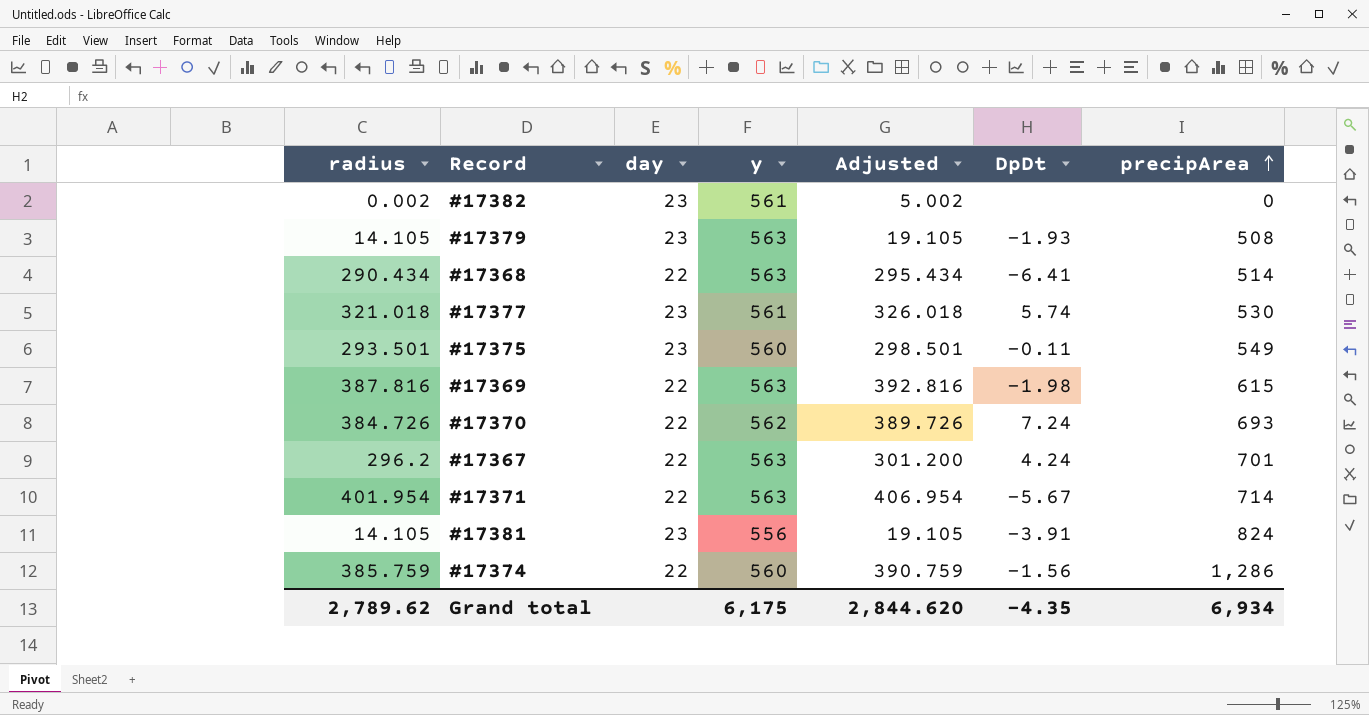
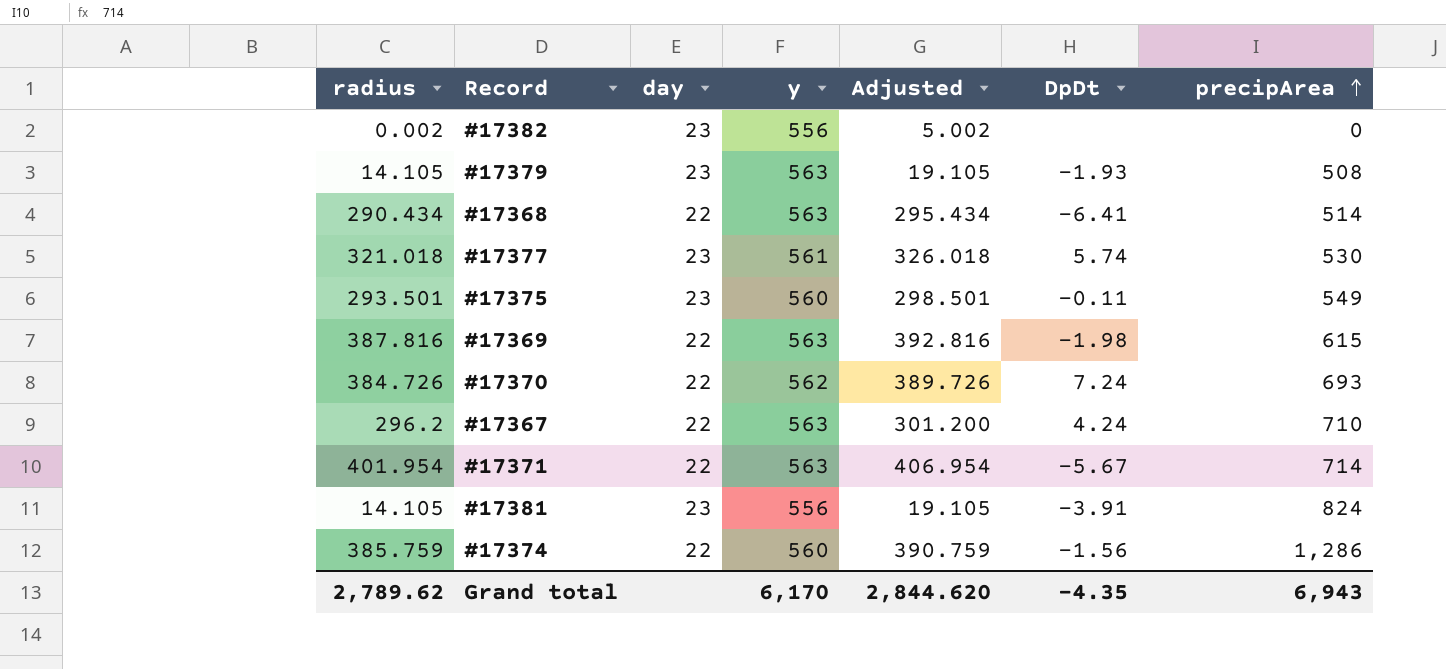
#17382 | y: 561 -> 556
#17367 | precipArea: 701 -> 710
Grand total | y: 6,175 -> 6,170
Grand total | precipArea: 6,934 -> 6,943

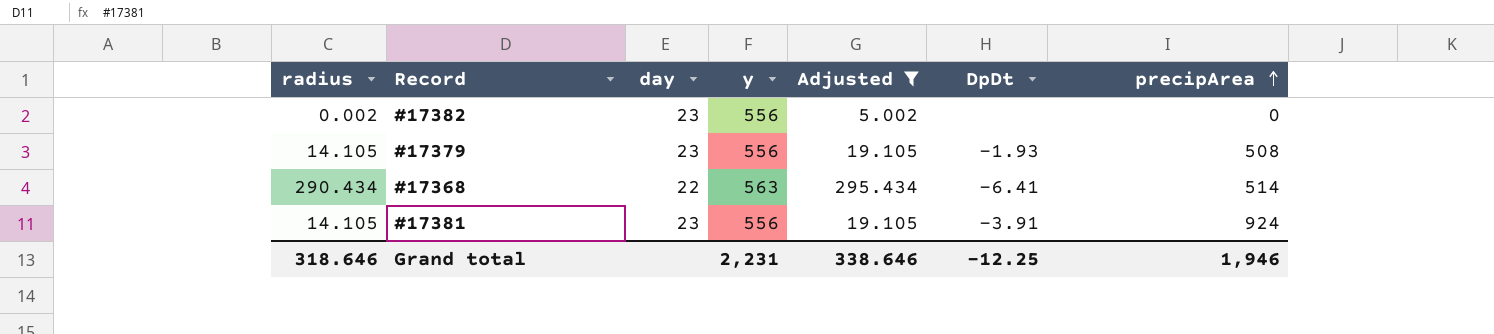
filter: none -> Adjusted <= 295.434
#17379 | y: 563 -> 556
#17381 | precipArea: 824 -> 924
Grand total | radius: 2,789.62 -> 318.646
Grand total | y: 6,170 -> 2,231
Grand total | Adjusted: 2,844.620 -> 338.646
Grand total | DpDt: -4.35 -> -12.25
Grand total | precipArea: 6,943 -> 1,946

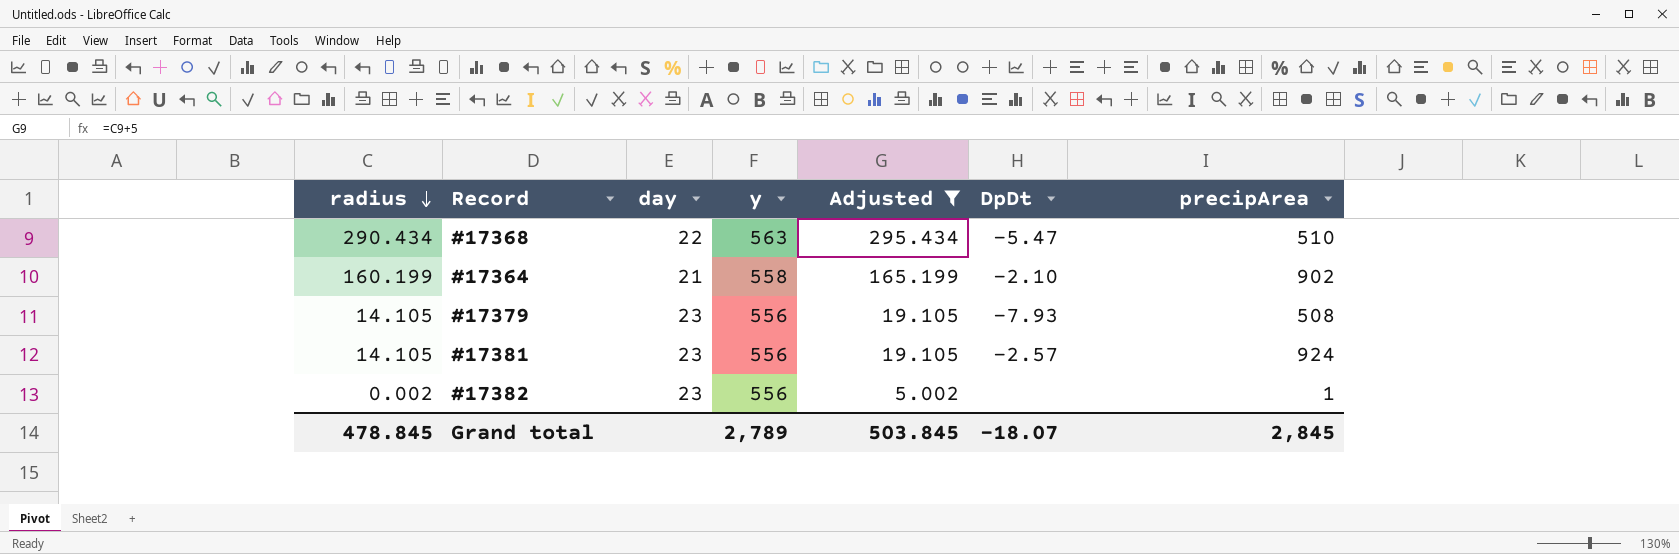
row order: precipArea ascending -> radius descending
#17368 | DpDt: -6.41 -> -5.47
#17368 | precipArea: 514 -> 510
row #17364: none -> 160.199 | 21 | 558 | 165.199 | -2.10 | 902
#17379 | DpDt: -1.93 -> -7.93
#17381 | DpDt: -3.91 -> -2.57
#17382 | precipArea: 0 -> 1
Grand total | radius: 318.646 -> 478.845
Grand total | y: 2,231 -> 2,789
Grand total | Adjusted: 338.646 -> 503.845
Grand total | DpDt: -12.25 -> -18.07
Grand total | precipArea: 1,946 -> 2,845

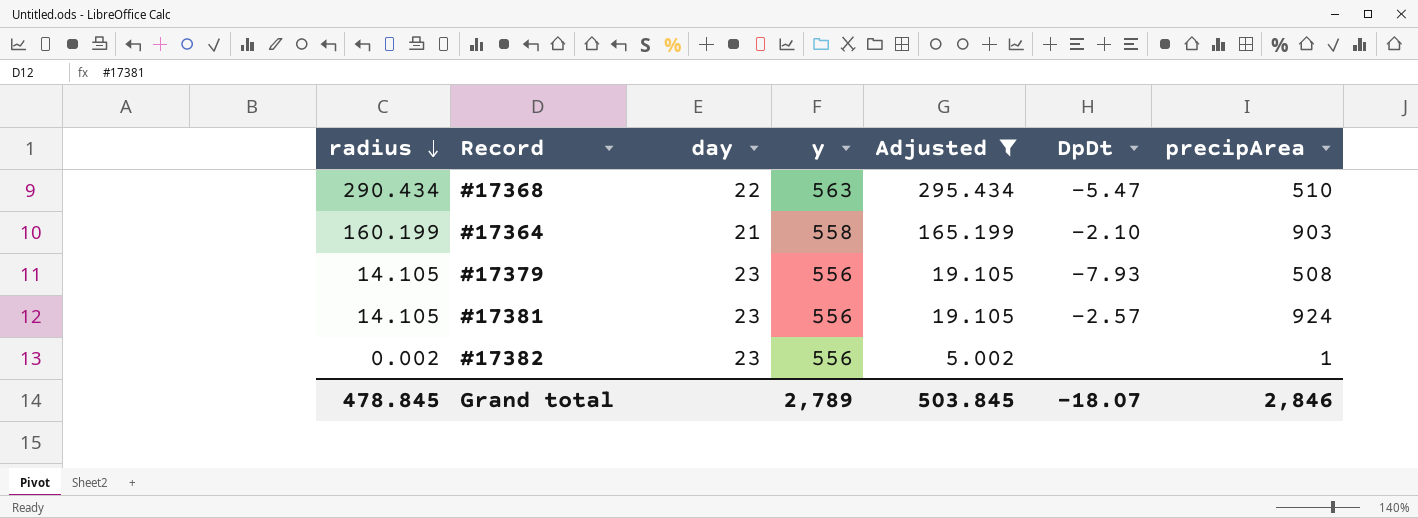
#17364 | precipArea: 902 -> 903
Grand total | precipArea: 2,845 -> 2,846

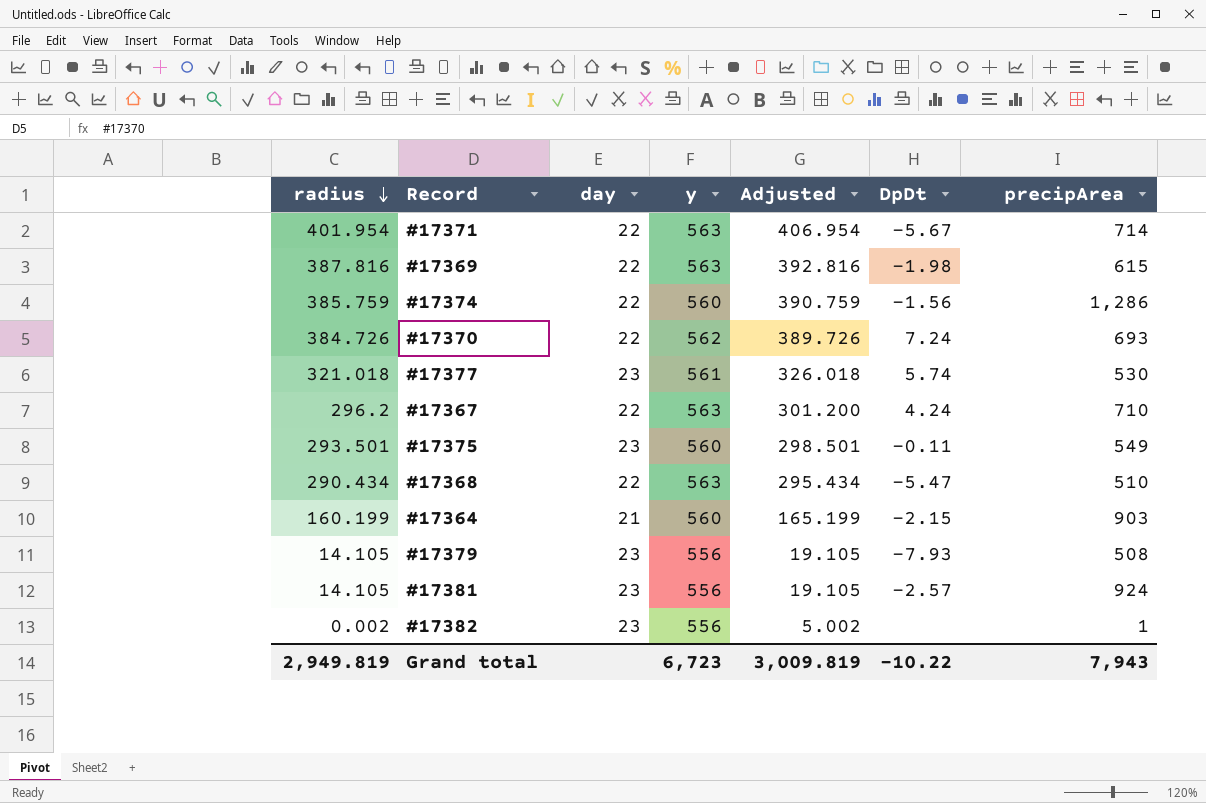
filter: Adjusted <= 295.434 -> none
#17364 | y: 558 -> 560
#17364 | DpDt: -2.10 -> -2.15
Grand total | radius: 478.845 -> 2,949.819
Grand total | y: 2,789 -> 6,723
Grand total | Adjusted: 503.845 -> 3,009.819
Grand total | DpDt: -18.07 -> -10.22
Grand total | precipArea: 2,846 -> 7,943

